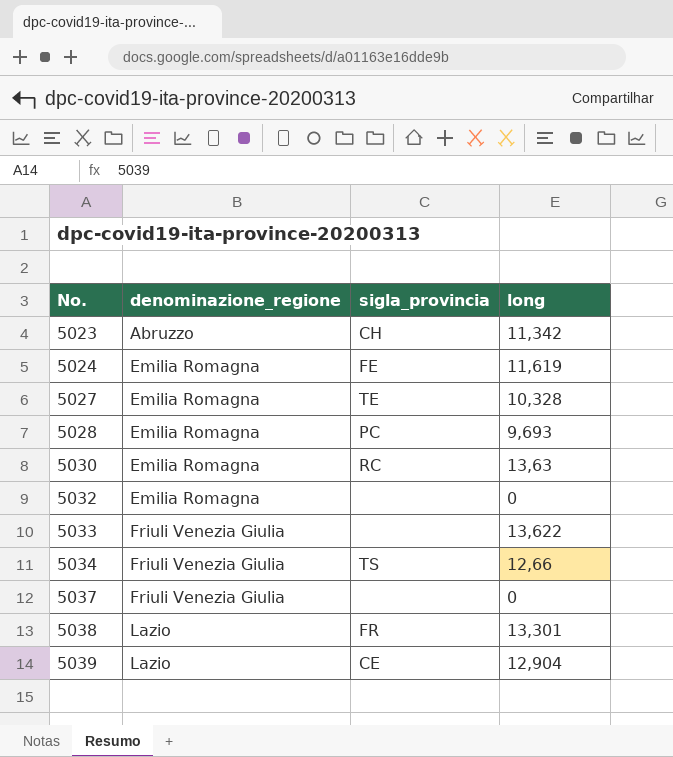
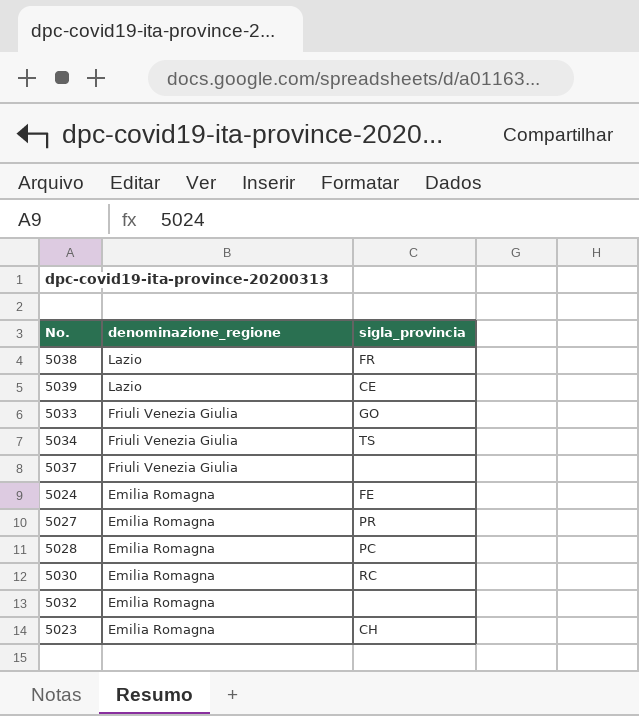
row order: No. ascending -> denominazione_regione descending
column long | position: 4 -> none
5033 | sigla_provincia: none -> GO
5027 | sigla_provincia: TE -> PR
5023 | denominazione_regione: Abruzzo -> Emilia Romagna

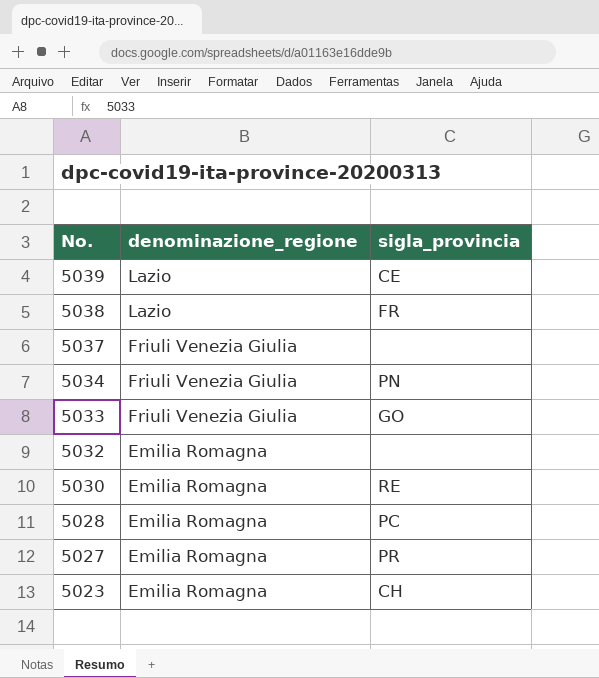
row order: denominazione_regione descending -> No. descending
row 5024: Emilia Romagna | FE -> none
5034 | sigla_provincia: TS -> PN
5030 | sigla_provincia: RC -> RE

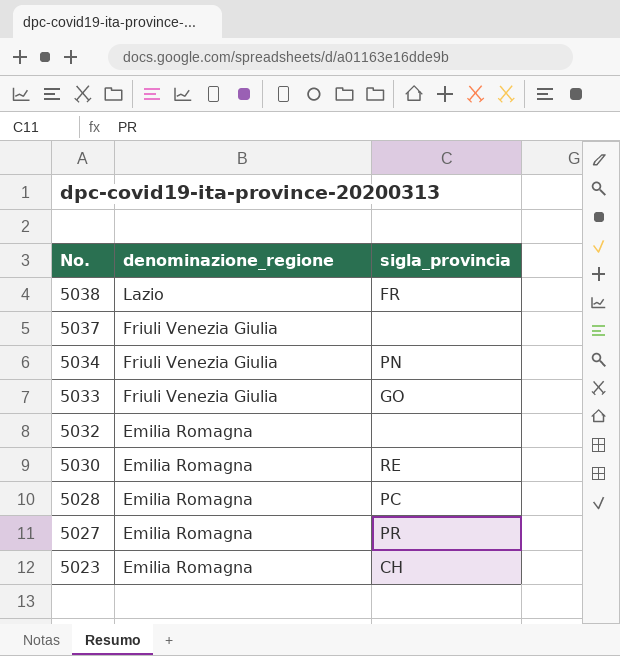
row 5039: Lazio | CE -> none

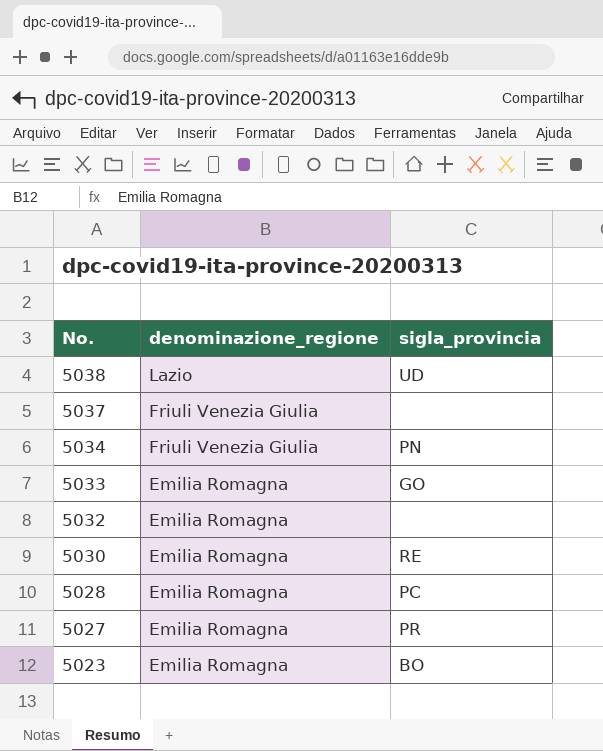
5038 | sigla_provincia: FR -> UD
5033 | denominazione_regione: Friuli Venezia Giulia -> Emilia Romagna
5023 | sigla_provincia: CH -> BO

